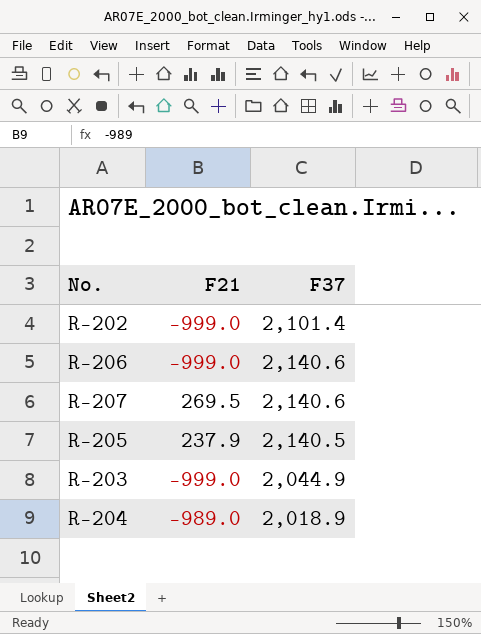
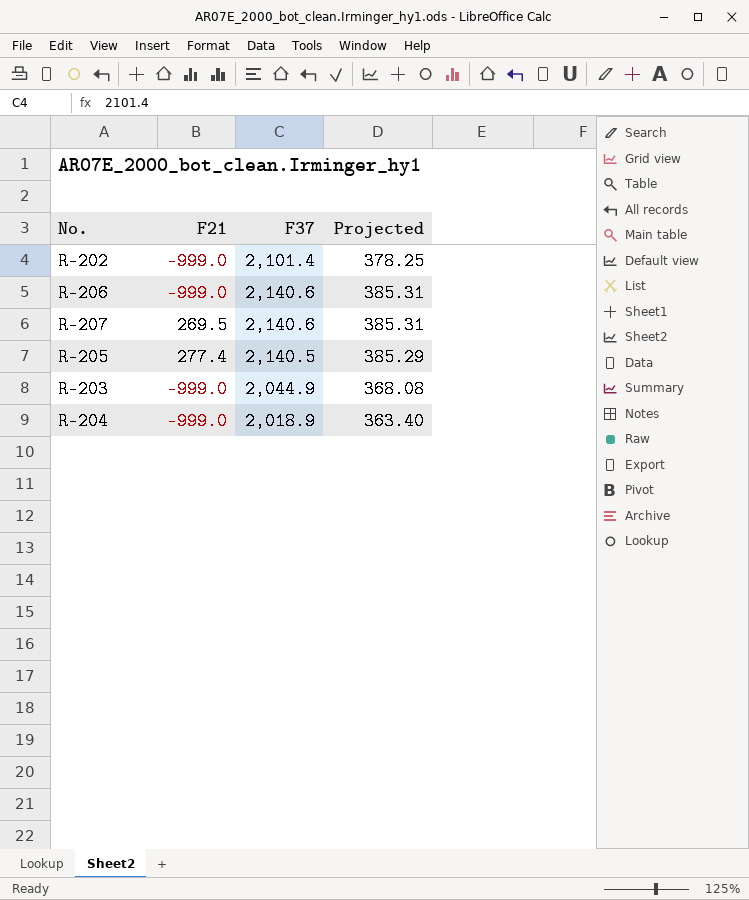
column Projected | formula: none -> [F37] * 0.18
R-205 | F21: 237.9 -> 277.4
R-204 | F21: -989.0 -> -999.0

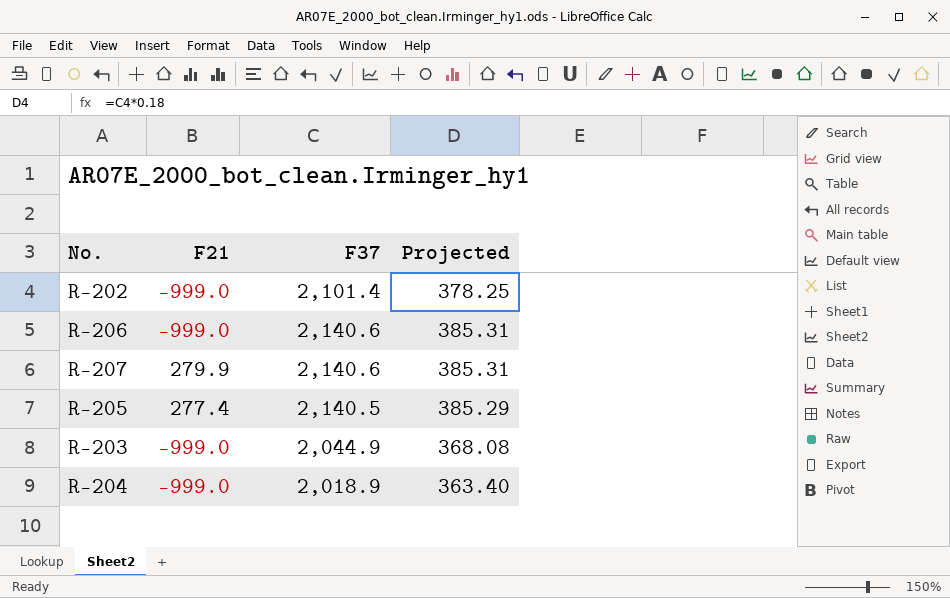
R-207 | F21: 269.5 -> 279.9

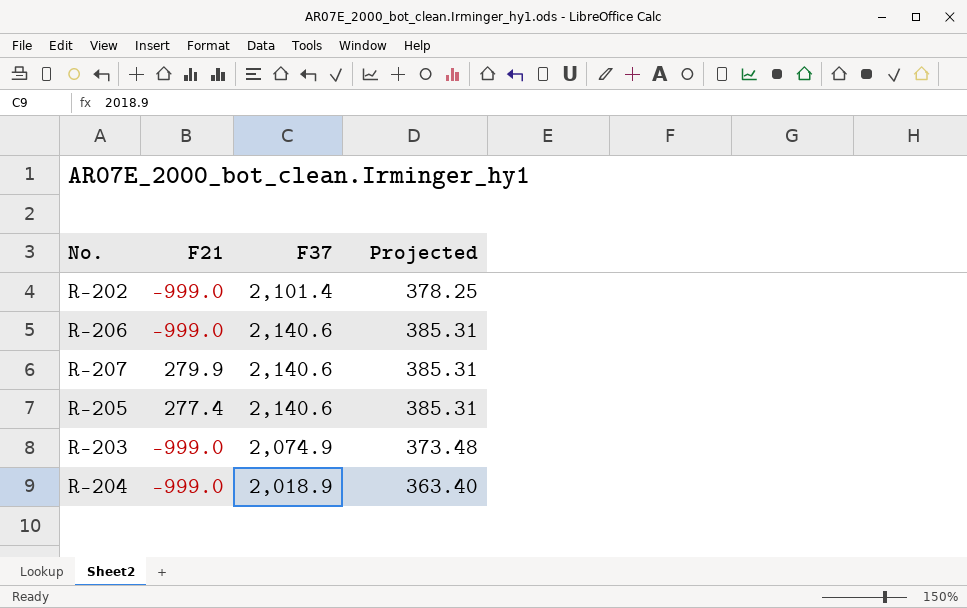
R-205 | F37: 2,140.5 -> 2,140.6
R-205 | Projected: 385.29 -> 385.31
R-203 | F37: 2,044.9 -> 2,074.9
R-203 | Projected: 368.08 -> 373.48

